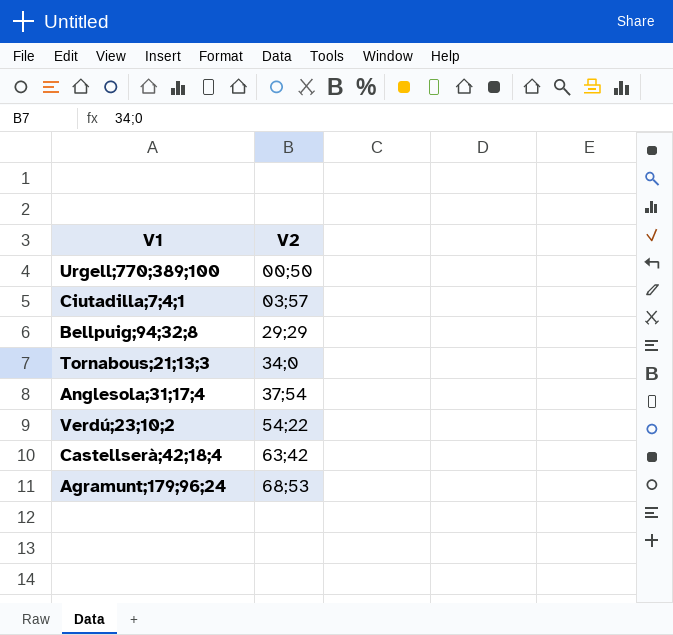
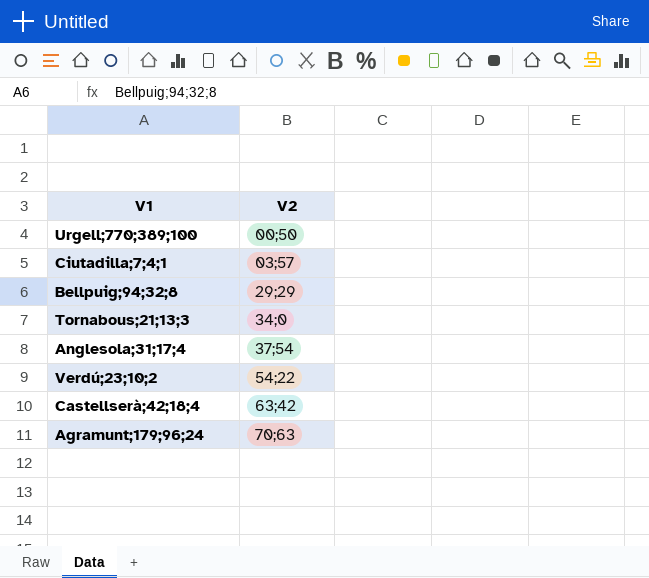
Agramunt;179;96;24 | V2: 68;53 -> 70;63

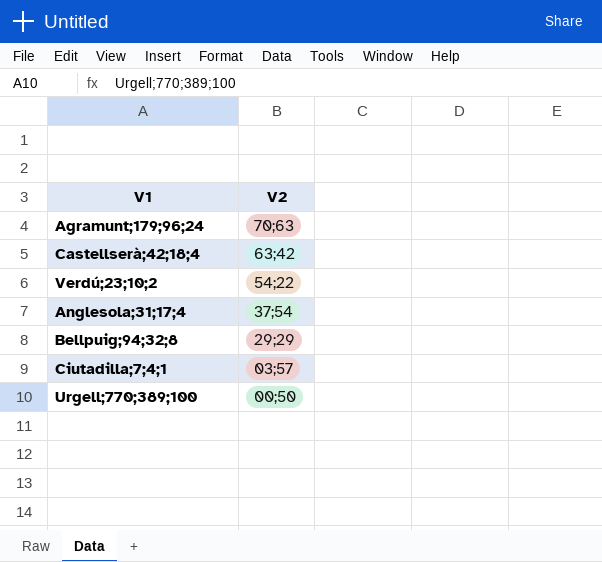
row order: V2 ascending -> V2 descending
row Tornabous;21;13;3: 34;0 -> none

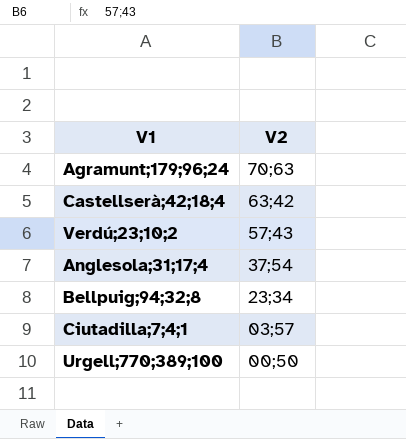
Verdú;23;10;2 | V2: 54;22 -> 57;43
Bellpuig;94;32;8 | V2: 29;29 -> 23;34

